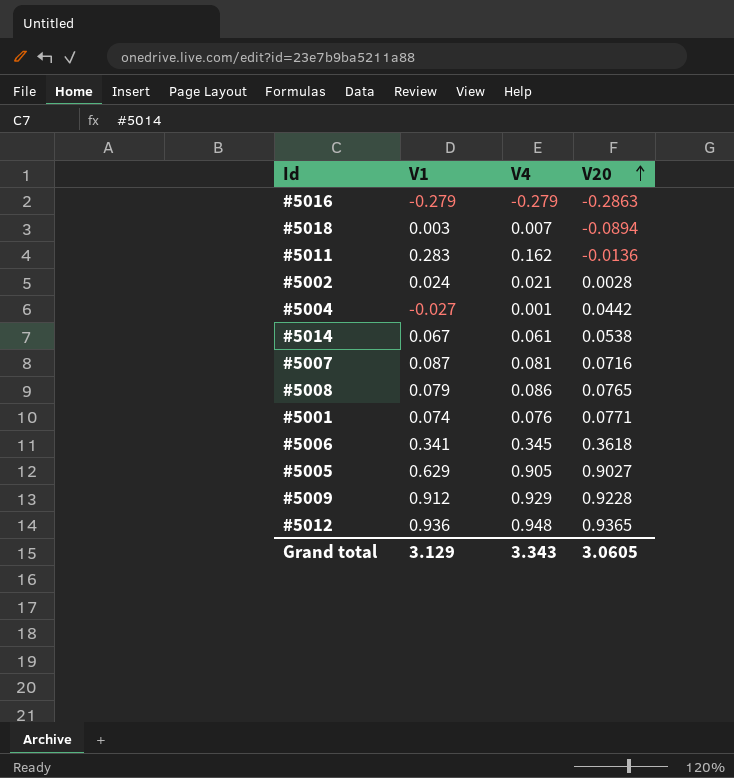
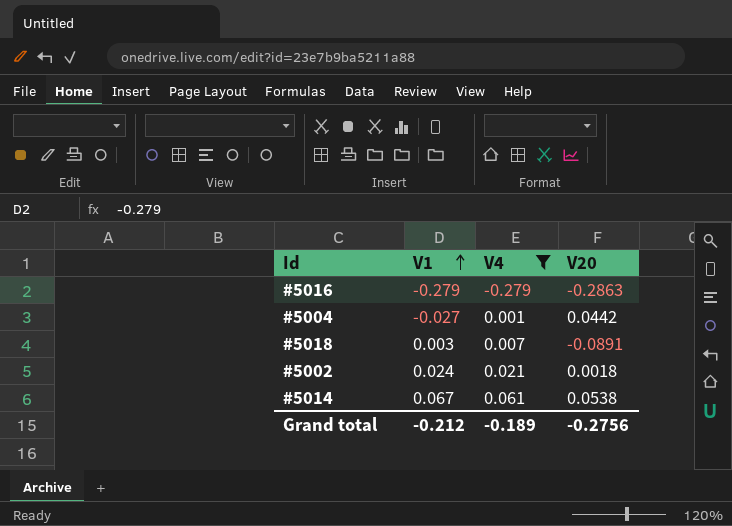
filter: none -> V4 <= 0.061
row order: V20 ascending -> V1 ascending
#5018 | V20: -0.0894 -> -0.0891
#5002 | V20: 0.0028 -> 0.0018
Grand total | V1: 3.129 -> -0.212
Grand total | V4: 3.343 -> -0.189
Grand total | V20: 3.0605 -> -0.2756

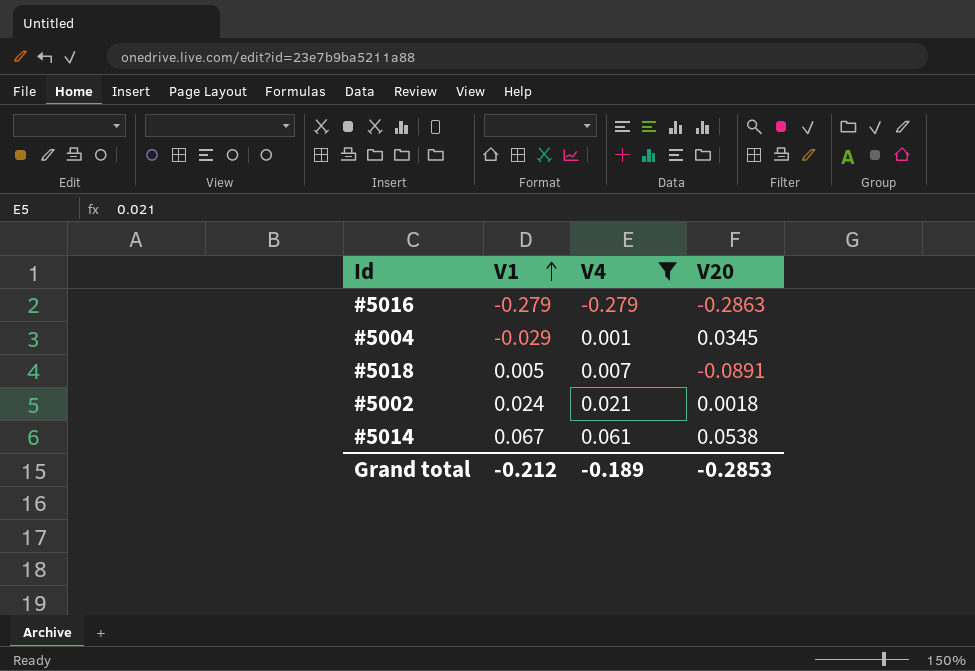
#5004 | V1: -0.027 -> -0.029
#5004 | V20: 0.0442 -> 0.0345
#5018 | V1: 0.003 -> 0.005
Grand total | V20: -0.2756 -> -0.2853

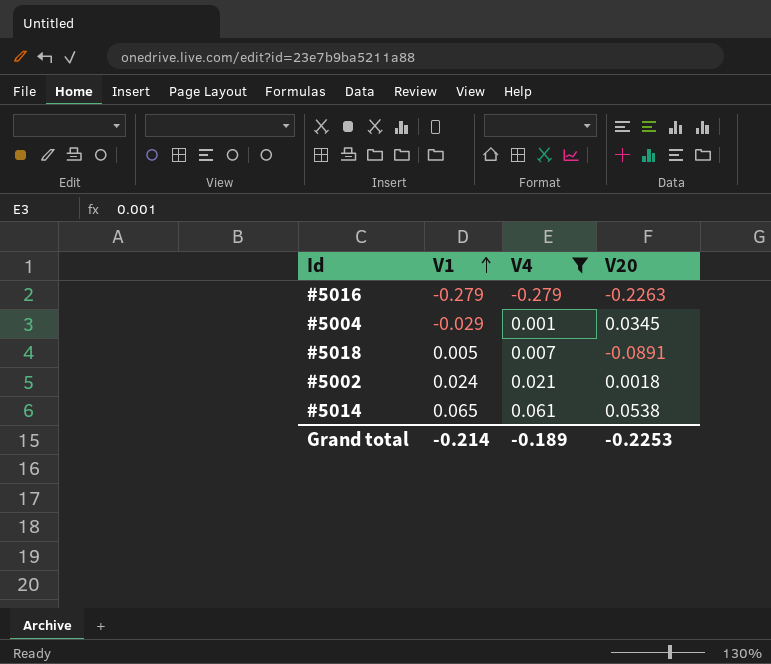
#5016 | V20: -0.2863 -> -0.2263
#5014 | V1: 0.067 -> 0.065
Grand total | V1: -0.212 -> -0.214
Grand total | V20: -0.2853 -> -0.2253

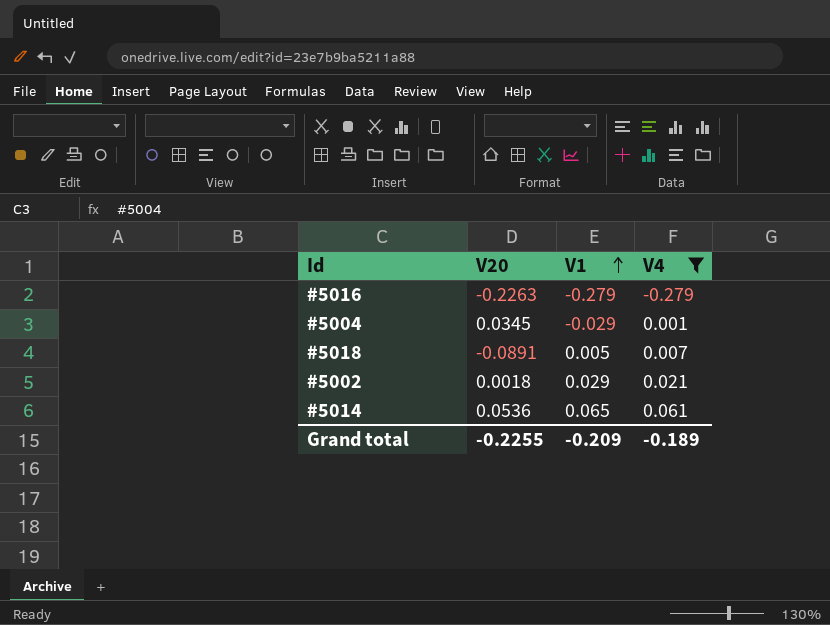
column V20 | position: 4 -> 2
#5002 | V1: 0.024 -> 0.029
#5014 | V20: 0.0538 -> 0.0536
Grand total | V20: -0.2253 -> -0.2255
Grand total | V1: -0.214 -> -0.209

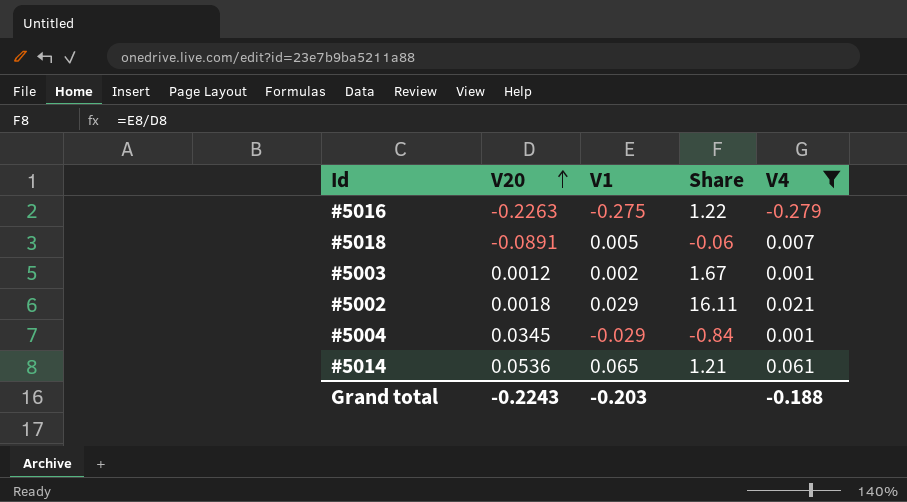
row order: V1 ascending -> V20 ascending
column Share | formula: none -> [V1] / [V20]
#5016 | V1: -0.279 -> -0.275
row #5003: none -> 0.0012 | 0.002 | 1.67 | 0.001
Grand total | V20: -0.2255 -> -0.2243
Grand total | V1: -0.209 -> -0.203
Grand total | V4: -0.189 -> -0.188

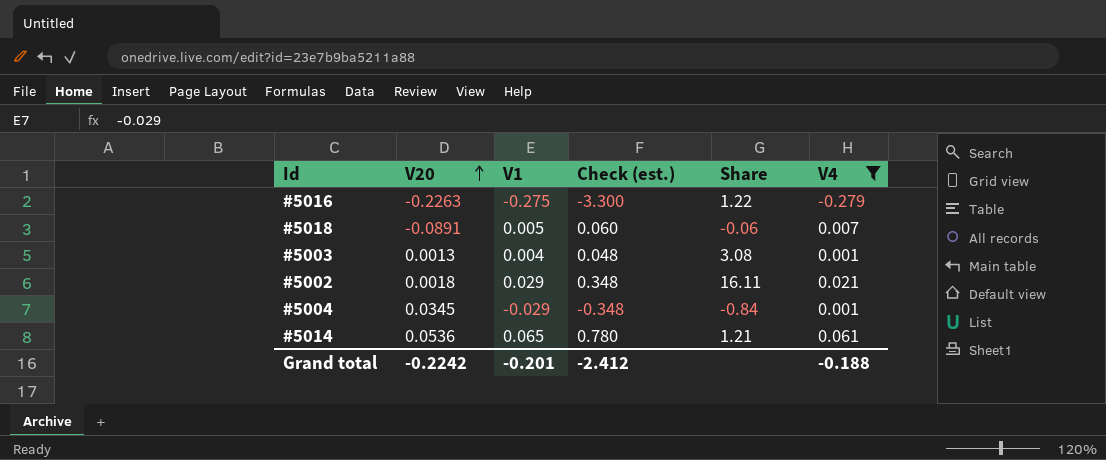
column Check (est.) | formula: none -> [V1] * 12
#5003 | V20: 0.0012 -> 0.0013
#5003 | V1: 0.002 -> 0.004
#5003 | Share: 1.67 -> 3.08
Grand total | V20: -0.2243 -> -0.2242
Grand total | V1: -0.203 -> -0.201

